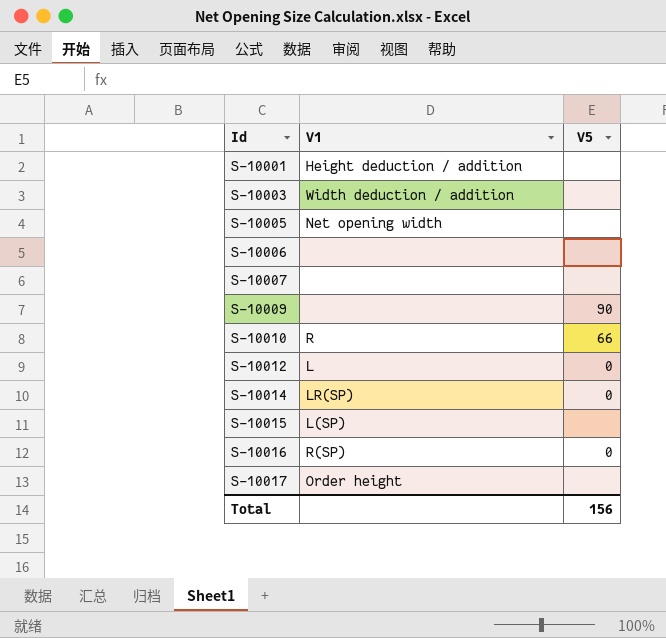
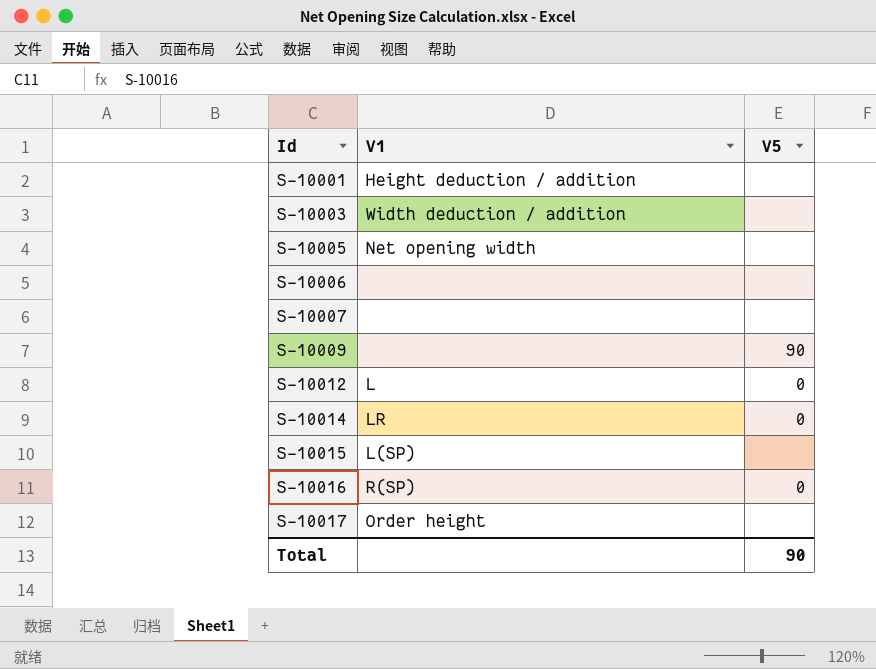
row S-10010: R | 66 -> none
S-10014 | V1: LR(SP) -> LR
Total | V5: 156 -> 90

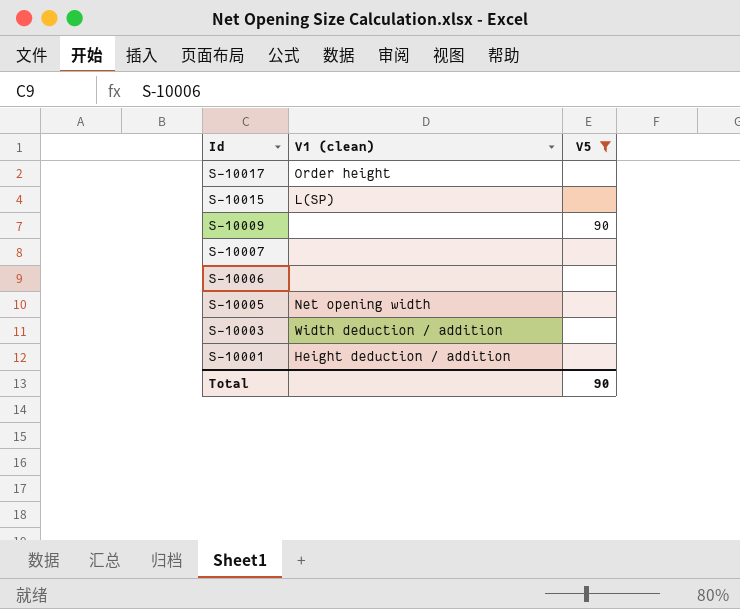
filter: none -> V5 != 0
row order: Id ascending -> Id descending
column name: V1 -> V1 (clean)

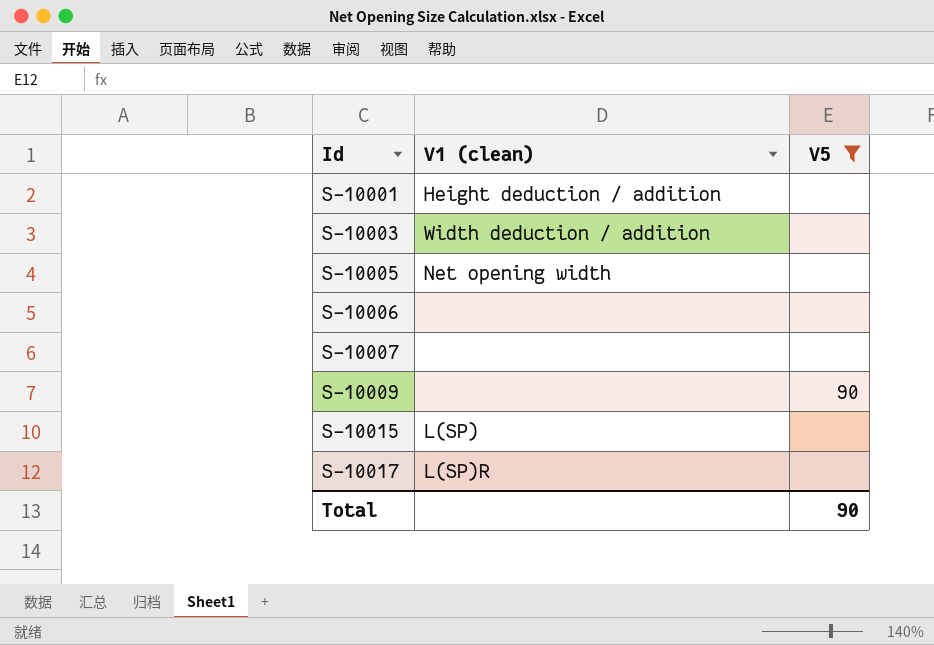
row order: Id descending -> Id ascending
S-10017 | V1 (clean): Order height -> L(SP)R

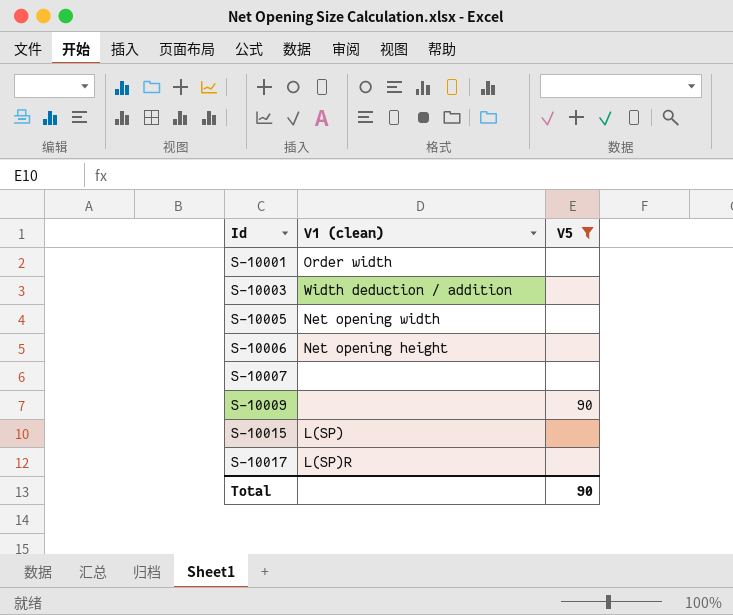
S-10001 | V1 (clean): Height deduction / addition -> Order width
S-10006 | V1 (clean): none -> Net opening height

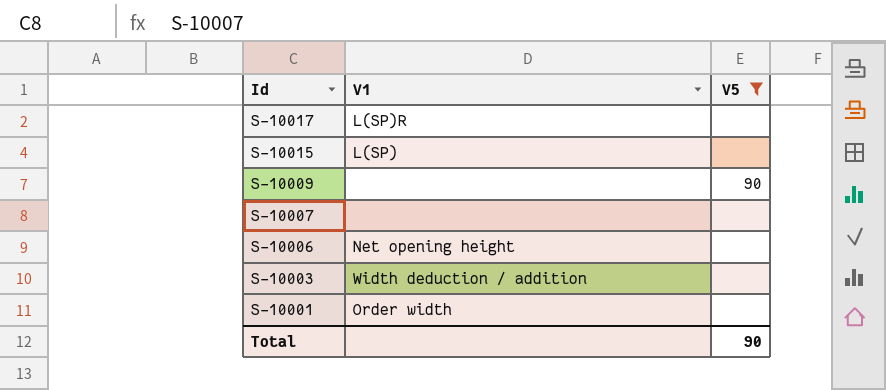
row order: Id ascending -> Id descending
column name: V1 (clean) -> V1
row S-10005: Net opening width | none -> none

